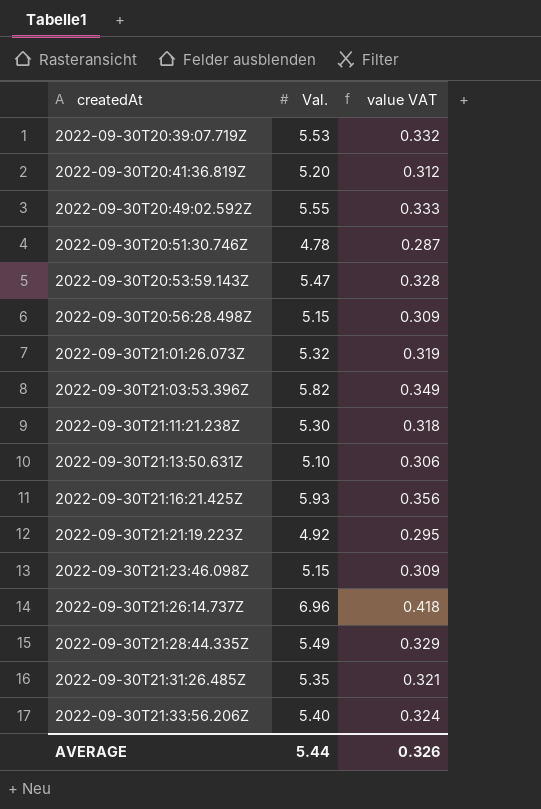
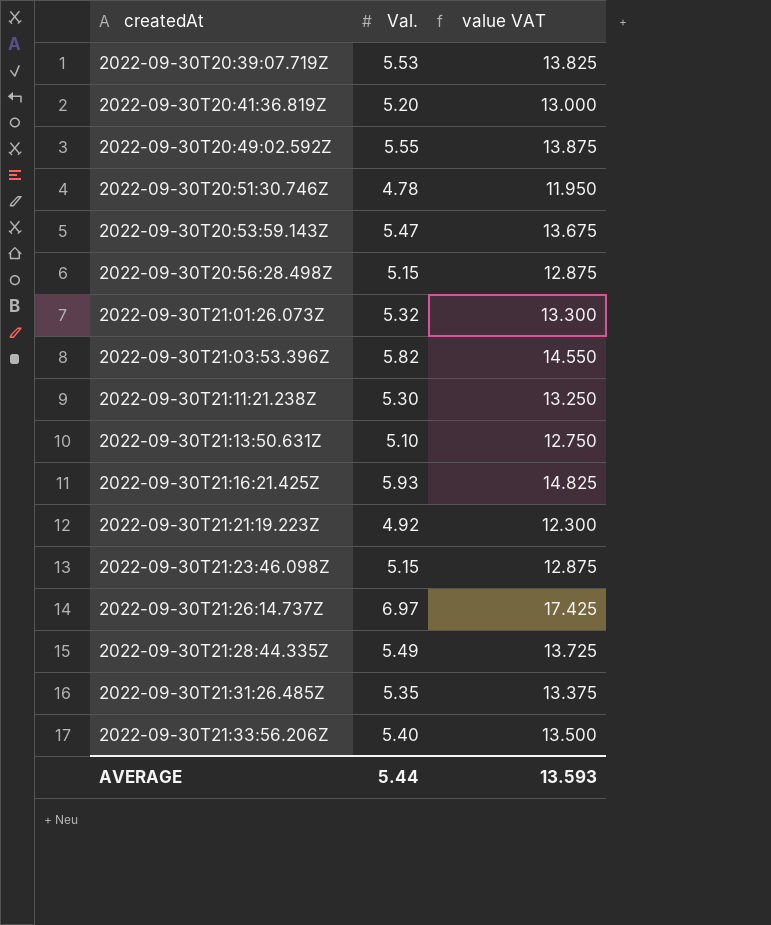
column value VAT | formula: [Val.] * 0.06 -> [Val.] * 2.5
2022-09-30T21:26:14.737Z | Val.: 6.96 -> 6.97
AVERAGE | value VAT: 0.326 -> 13.593

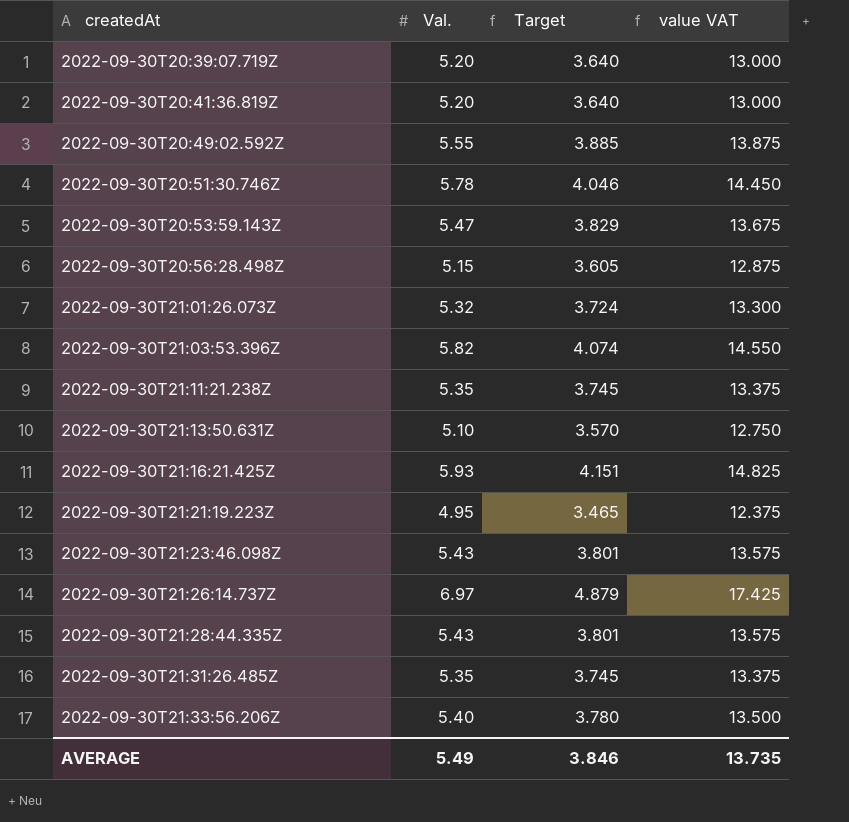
column Target | formula: none -> [Val.] * 0.7
2022-09-30T20:39:07.719Z | Val.: 5.53 -> 5.20
2022-09-30T20:39:07.719Z | value VAT: 13.825 -> 13.000
2022-09-30T20:51:30.746Z | Val.: 4.78 -> 5.78
2022-09-30T20:51:30.746Z | value VAT: 11.950 -> 14.450
2022-09-30T21:11:21.238Z | Val.: 5.30 -> 5.35
2022-09-30T21:11:21.238Z | value VAT: 13.250 -> 13.375
2022-09-30T21:21:19.223Z | Val.: 4.92 -> 4.95
2022-09-30T21:21:19.223Z | value VAT: 12.300 -> 12.375
2022-09-30T21:23:46.098Z | Val.: 5.15 -> 5.43
2022-09-30T21:23:46.098Z | value VAT: 12.875 -> 13.575
2022-09-30T21:28:44.335Z | Val.: 5.49 -> 5.43
2022-09-30T21:28:44.335Z | value VAT: 13.725 -> 13.575
AVERAGE | Val.: 5.44 -> 5.49
AVERAGE | value VAT: 13.593 -> 13.735

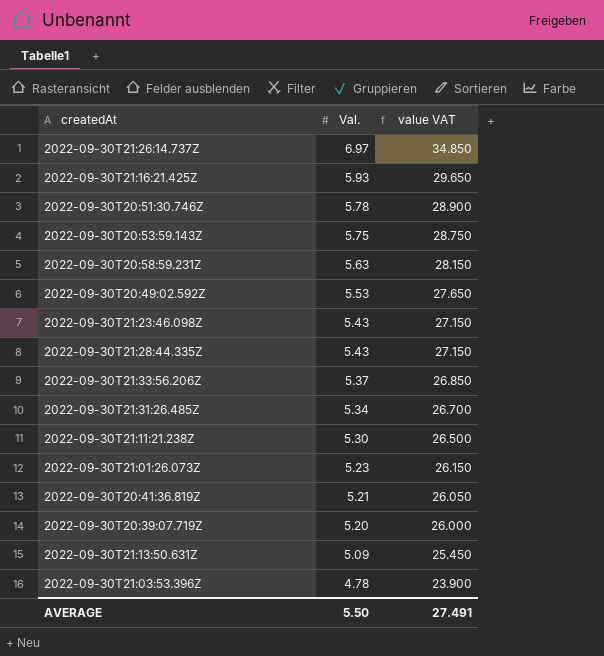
row order: createdAt ascending -> Val. descending
column Target | formula: [Val.] * 0.7 -> none
column value VAT | formula: [Val.] * 2.5 -> [Val.] * 5
row 2022-09-30T20:56:28.498Z: 5.15 | 3.605 | 12.875 -> none
row 2022-09-30T21:21:19.223Z: 4.95 | 3.465 | 12.375 -> none
2022-09-30T20:53:59.143Z | Val.: 5.47 -> 5.75
row 2022-09-30T20:58:59.231Z: none -> 5.63 | 28.150
2022-09-30T20:49:02.592Z | Val.: 5.55 -> 5.53
2022-09-30T21:33:56.206Z | Val.: 5.40 -> 5.37
2022-09-30T21:31:26.485Z | Val.: 5.35 -> 5.34
2022-09-30T21:11:21.238Z | Val.: 5.35 -> 5.30
2022-09-30T21:01:26.073Z | Val.: 5.32 -> 5.23
2022-09-30T20:41:36.819Z | Val.: 5.20 -> 5.21
2022-09-30T21:13:50.631Z | Val.: 5.10 -> 5.09
2022-09-30T21:03:53.396Z | Val.: 5.82 -> 4.78
AVERAGE | Val.: 5.49 -> 5.50
AVERAGE | value VAT: 13.735 -> 27.491

